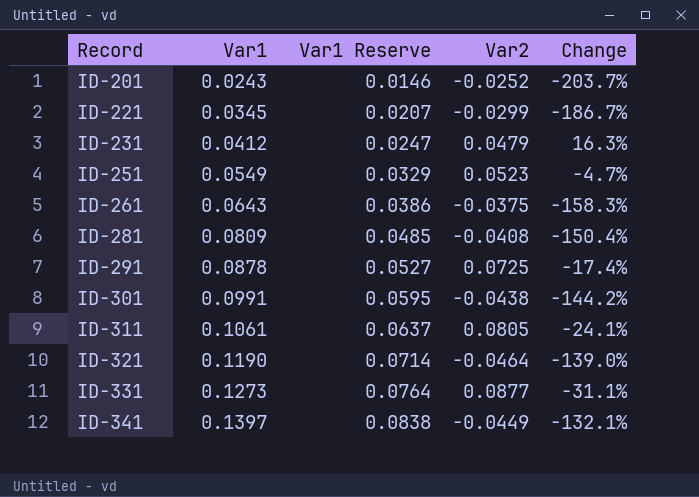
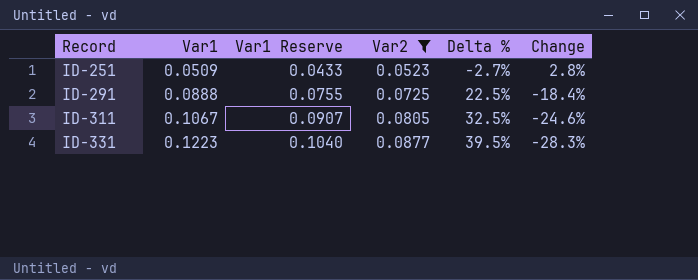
filter: none -> Var2 >= 0.0523
column Var1 Reserve | formula: [Var1] * 0.6 -> [Var1] * 0.85
column Delta % | formula: none -> ([Var1] - [Var2]) / [Var2]
ID-251 | Var1: 0.0549 -> 0.0509
ID-251 | Change: -4.7% -> 2.8%
ID-291 | Var1: 0.0878 -> 0.0888
ID-291 | Change: -17.4% -> -18.4%
ID-311 | Var1: 0.1061 -> 0.1067
ID-311 | Change: -24.1% -> -24.6%
ID-331 | Var1: 0.1273 -> 0.1223
ID-331 | Change: -31.1% -> -28.3%

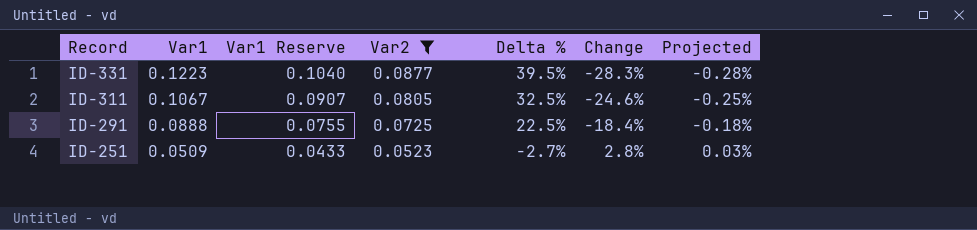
row order: Record ascending -> Record descending
column Projected | formula: none -> [Change] * 0.01

